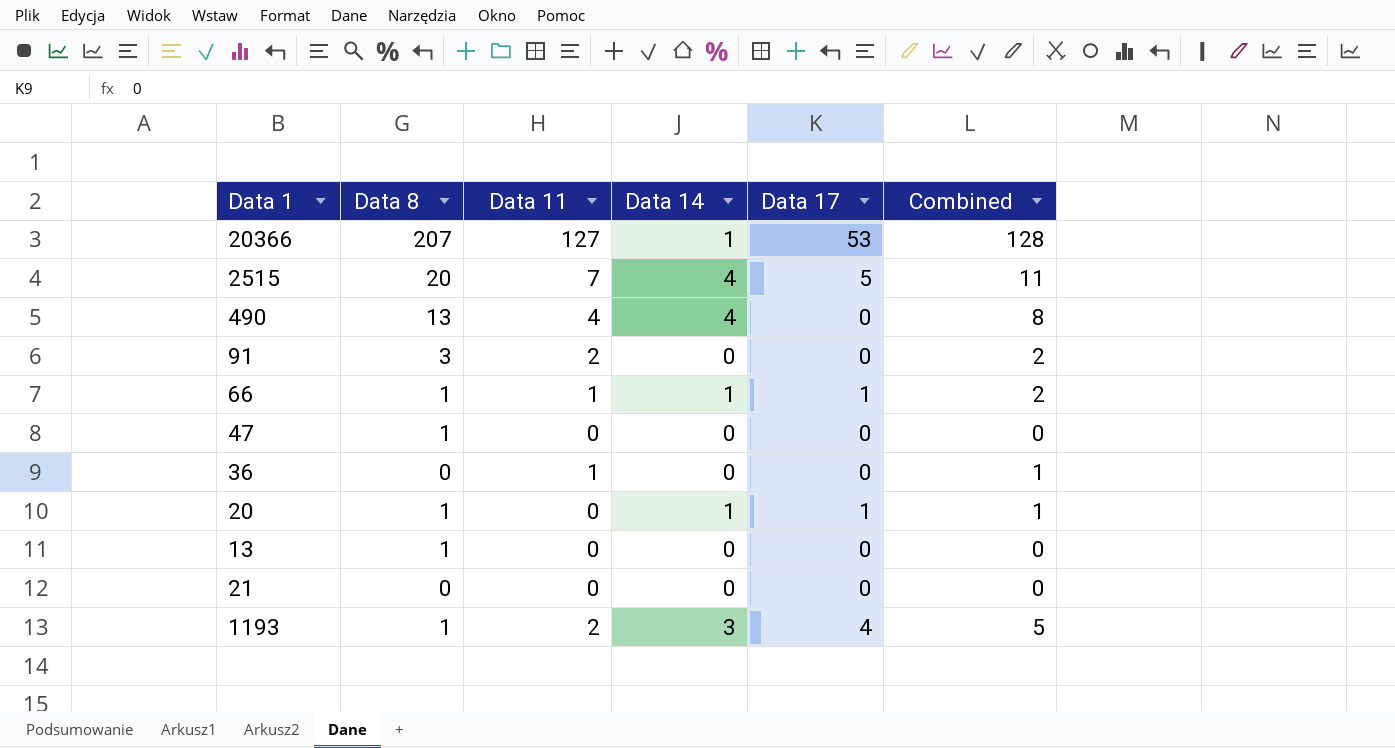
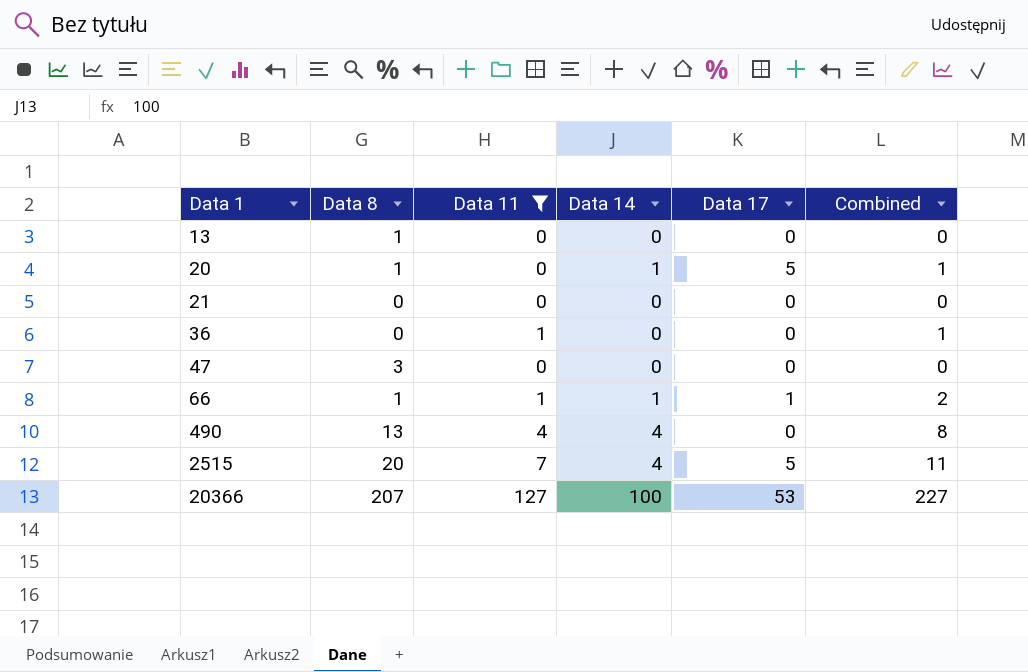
filter: none -> Data 11 != 2
row order: none -> Data 1 ascending
20 | Data 17: 1 -> 5
47 | Data 8: 1 -> 3
20366 | Data 14: 1 -> 100
20366 | Combined: 128 -> 227

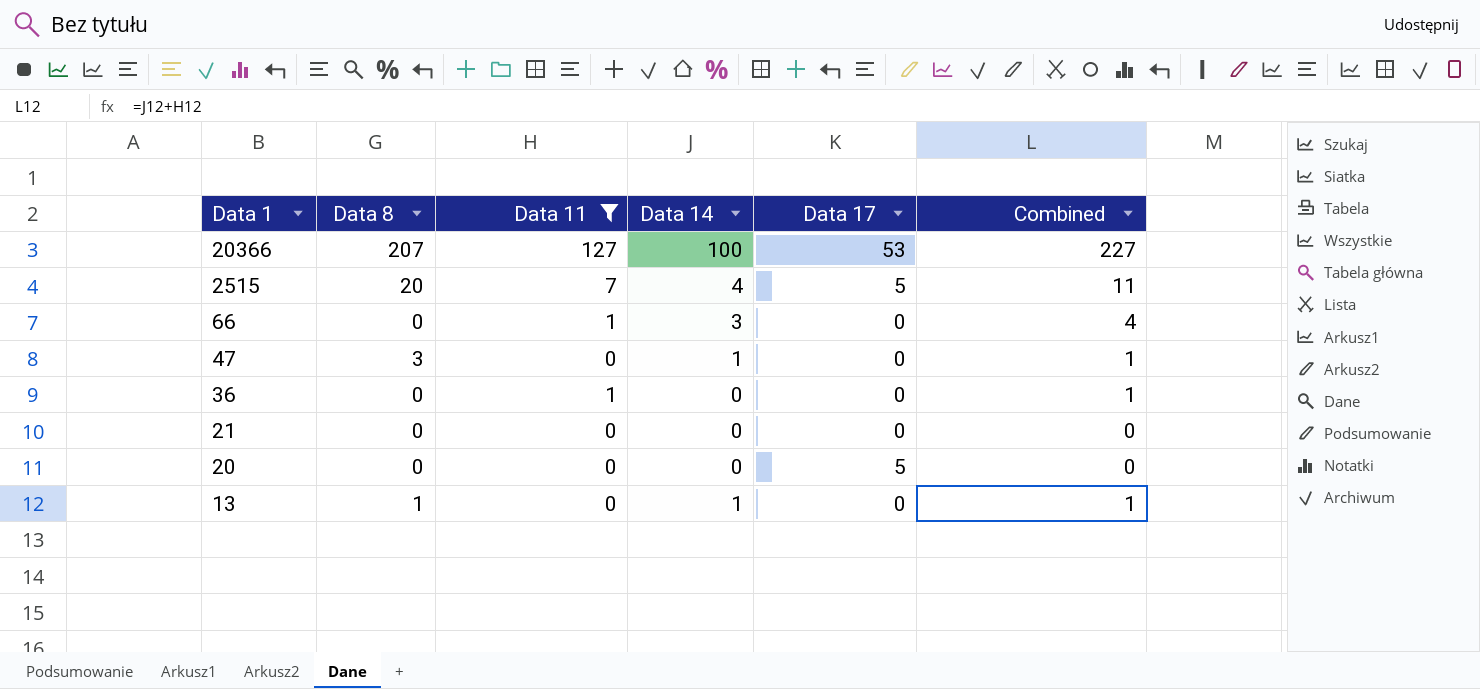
row order: Data 1 ascending -> Data 1 descending
row 490: 13 | 4 | 4 | 0 | 8 -> none
66 | Data 8: 1 -> 0
66 | Data 14: 1 -> 3
66 | Data 17: 1 -> 0
66 | Combined: 2 -> 4
47 | Data 14: 0 -> 1
47 | Combined: 0 -> 1
20 | Data 8: 1 -> 0
20 | Data 14: 1 -> 0
20 | Combined: 1 -> 0
13 | Data 14: 0 -> 1
13 | Combined: 0 -> 1

